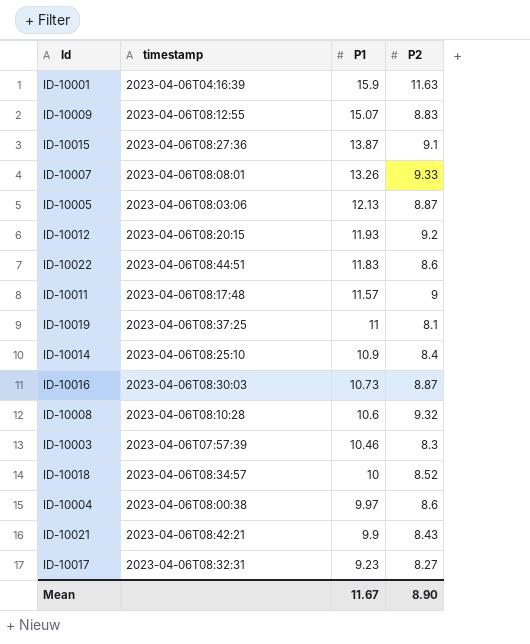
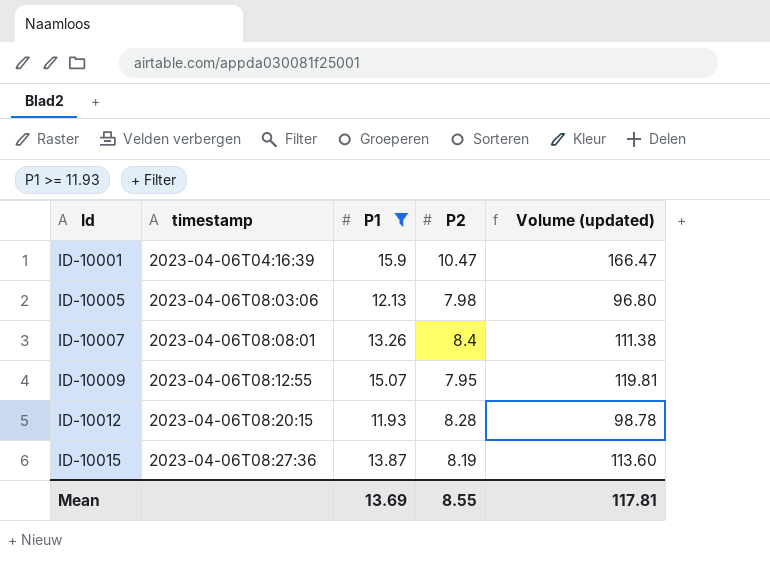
filter: none -> P1 >= 11.93
row order: P1 descending -> Id ascending
column Volume (updated) | formula: none -> [P1] * [P2]
ID-10001 | P2: 11.63 -> 10.47
ID-10005 | P2: 8.87 -> 7.98
ID-10007 | P2: 9.33 -> 8.4
ID-10009 | P2: 8.83 -> 7.95
ID-10012 | P2: 9.2 -> 8.28
ID-10015 | P2: 9.1 -> 8.19
Mean | P1: 11.67 -> 13.69
Mean | P2: 8.90 -> 8.55

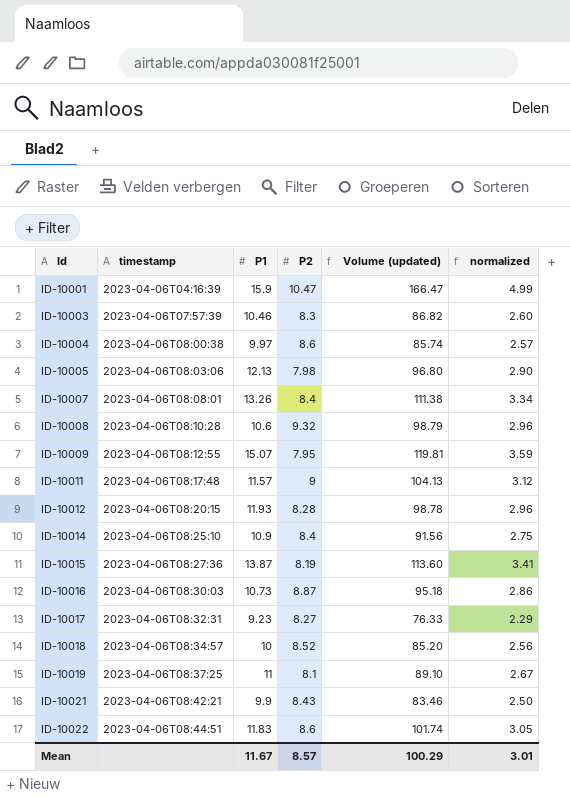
filter: P1 >= 11.93 -> none
column normalized | formula: none -> [Volume (updated)] * 0.03
Mean | P1: 13.69 -> 11.67
Mean | P2: 8.55 -> 8.57
Mean | Volume (updated): 117.81 -> 100.29

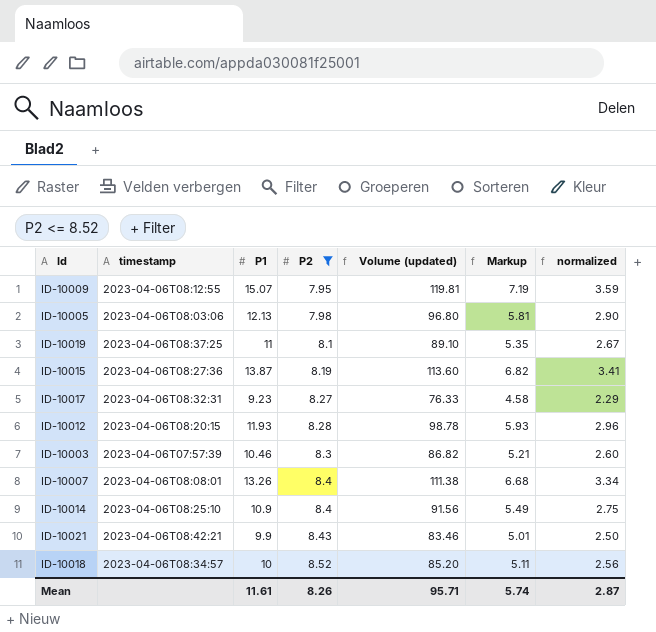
filter: none -> P2 <= 8.52
row order: Id ascending -> P2 ascending
column Markup | formula: none -> [Volume (updated)] * 0.06
Mean | P1: 11.67 -> 11.61
Mean | P2: 8.57 -> 8.26
Mean | Volume (updated): 100.29 -> 95.71
Mean | normalized: 3.01 -> 2.87

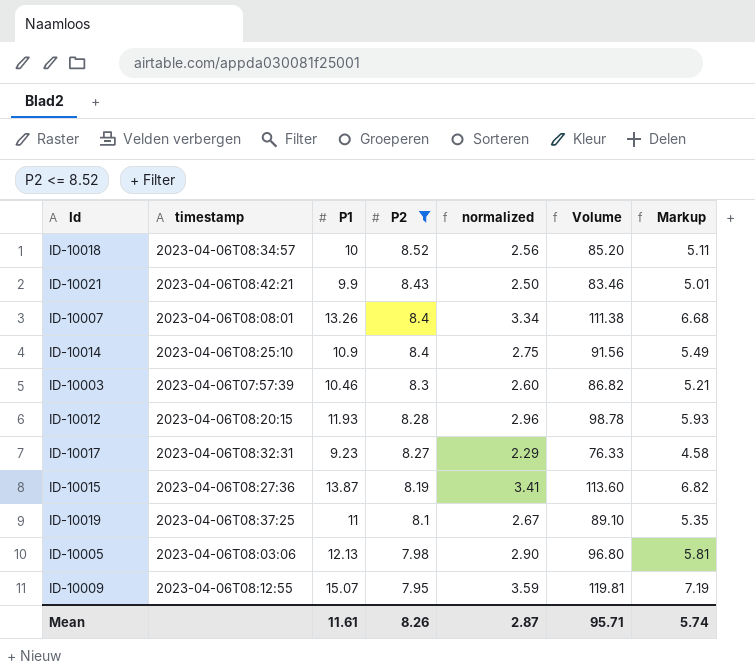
row order: P2 ascending -> P2 descending
column normalized | position: 7 -> 5
column name: Volume (updated) -> Volume

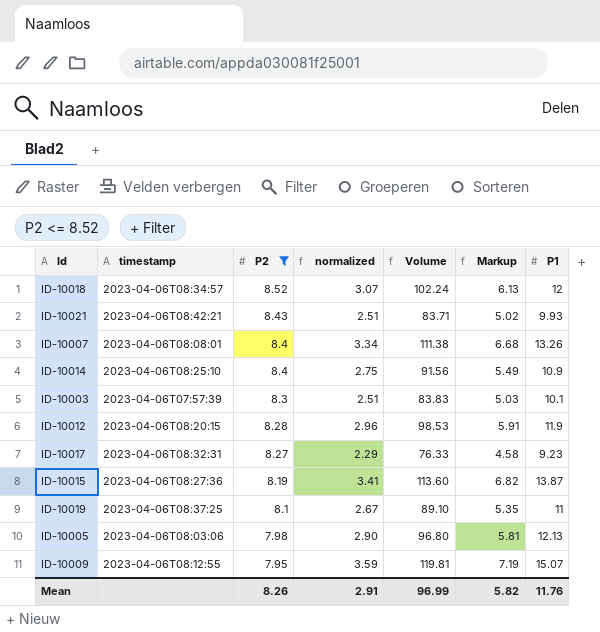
column P1 | position: 3 -> 7
ID-10018 | normalized: 2.56 -> 3.07
ID-10018 | Volume: 85.20 -> 102.24
ID-10018 | Markup: 5.11 -> 6.13
ID-10018 | P1: 10 -> 12
ID-10021 | normalized: 2.50 -> 2.51
ID-10021 | Volume: 83.46 -> 83.71
ID-10021 | Markup: 5.01 -> 5.02
ID-10021 | P1: 9.9 -> 9.93
ID-10003 | normalized: 2.60 -> 2.51
ID-10003 | Volume: 86.82 -> 83.83
ID-10003 | Markup: 5.21 -> 5.03
ID-10003 | P1: 10.46 -> 10.1
ID-10012 | Volume: 98.78 -> 98.53
ID-10012 | Markup: 5.93 -> 5.91
ID-10012 | P1: 11.93 -> 11.9
Mean | normalized: 2.87 -> 2.91
Mean | Volume: 95.71 -> 96.99
Mean | Markup: 5.74 -> 5.82
Mean | P1: 11.61 -> 11.76

